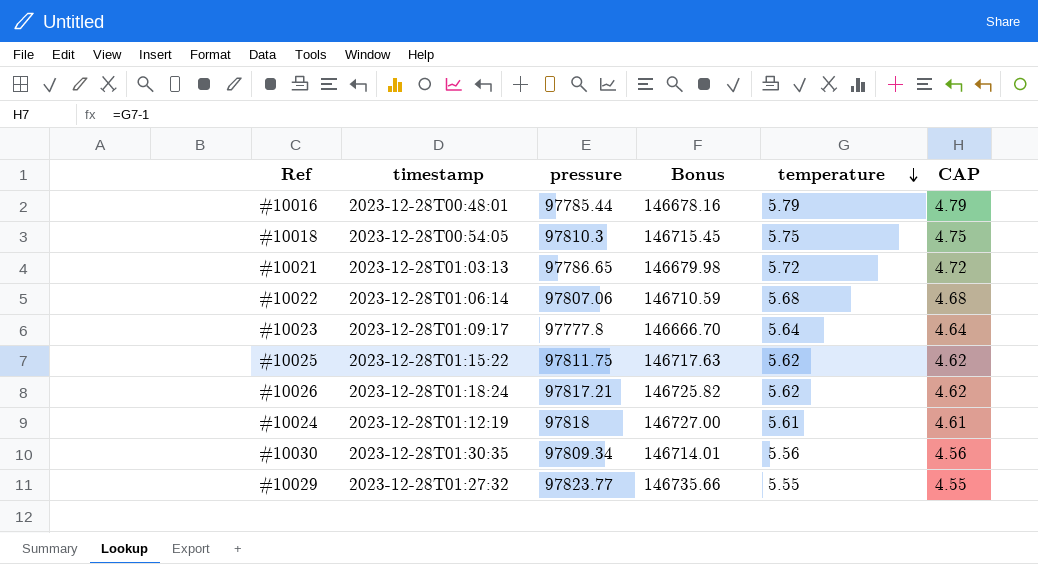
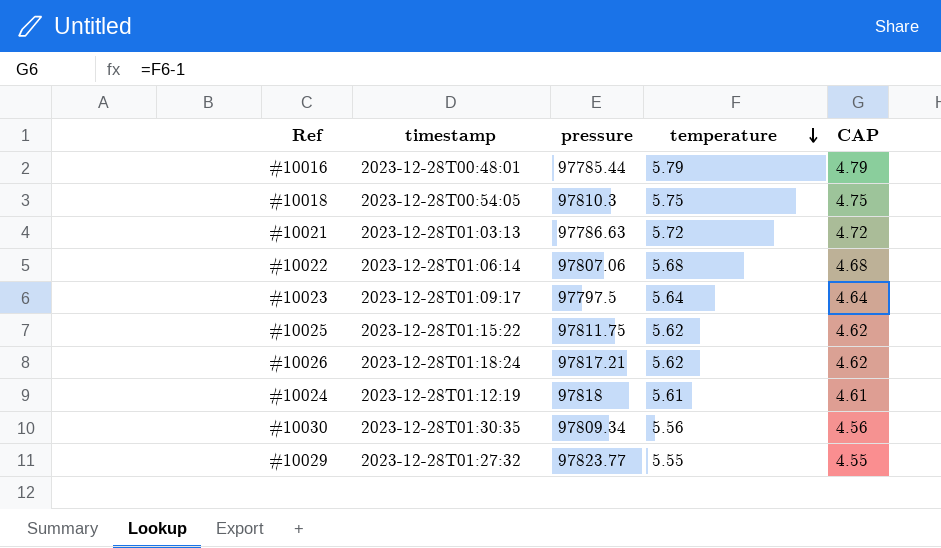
column Bonus | formula: [pressure] * 1.5 -> none
#10021 | pressure: 97786.65 -> 97786.63
#10023 | pressure: 97777.8 -> 97797.5

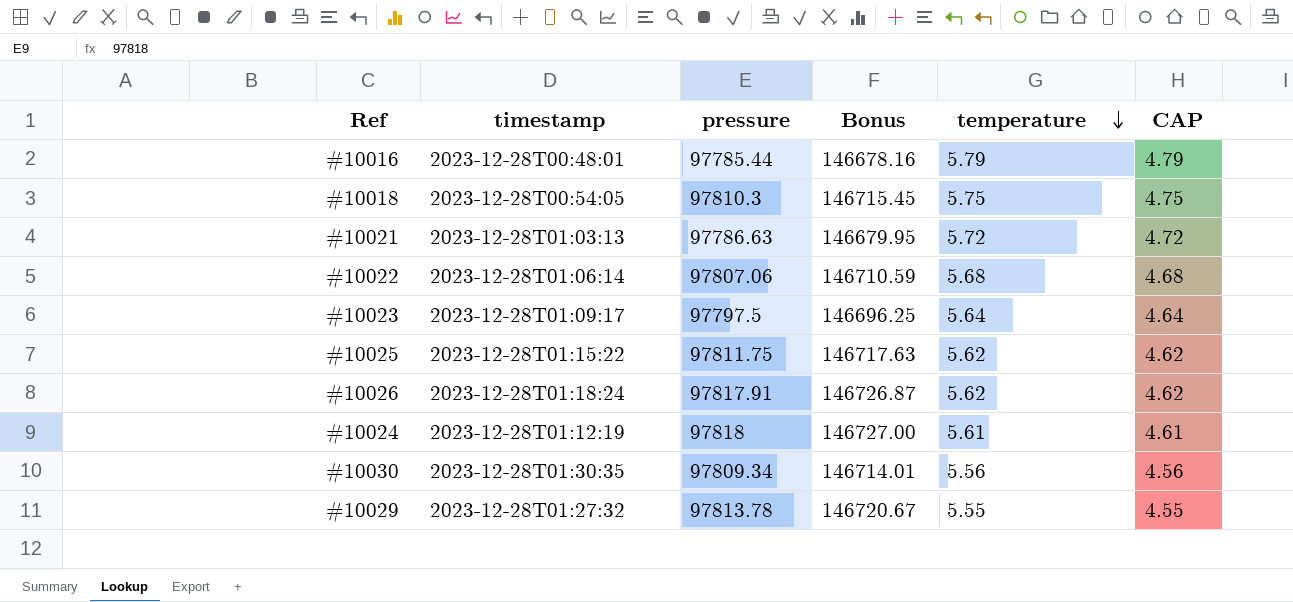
column Bonus | formula: none -> [pressure] * 1.5
#10026 | pressure: 97817.21 -> 97817.91
#10029 | pressure: 97823.77 -> 97813.78

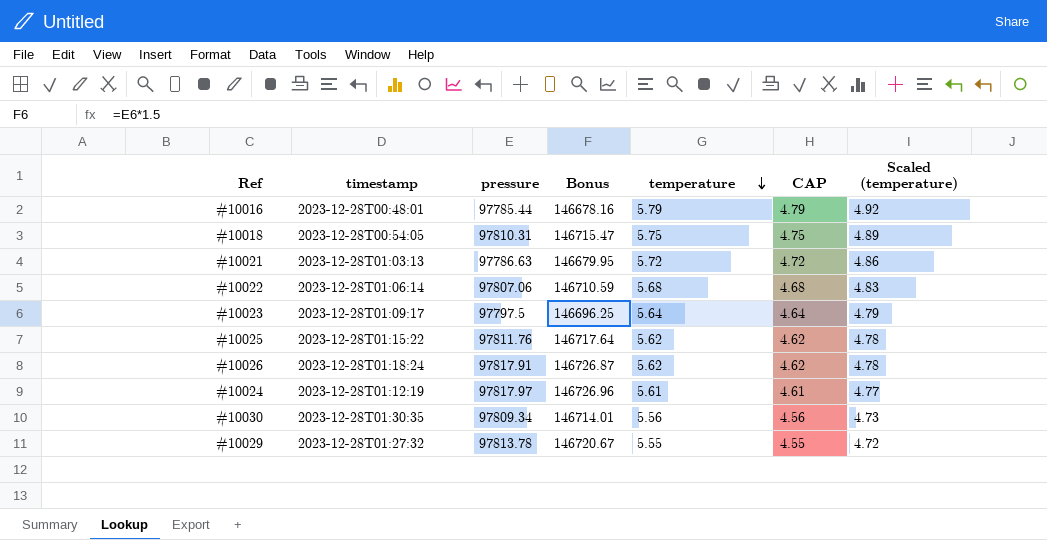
column Scaled (temperature) | formula: none -> [temperature] * 0.85
#10018 | pressure: 97810.3 -> 97810.31
#10018 | Bonus: 146715.45 -> 146715.47
#10025 | pressure: 97811.75 -> 97811.76
#10025 | Bonus: 146717.63 -> 146717.64
#10024 | pressure: 97818 -> 97817.97
#10024 | Bonus: 146727.00 -> 146726.96

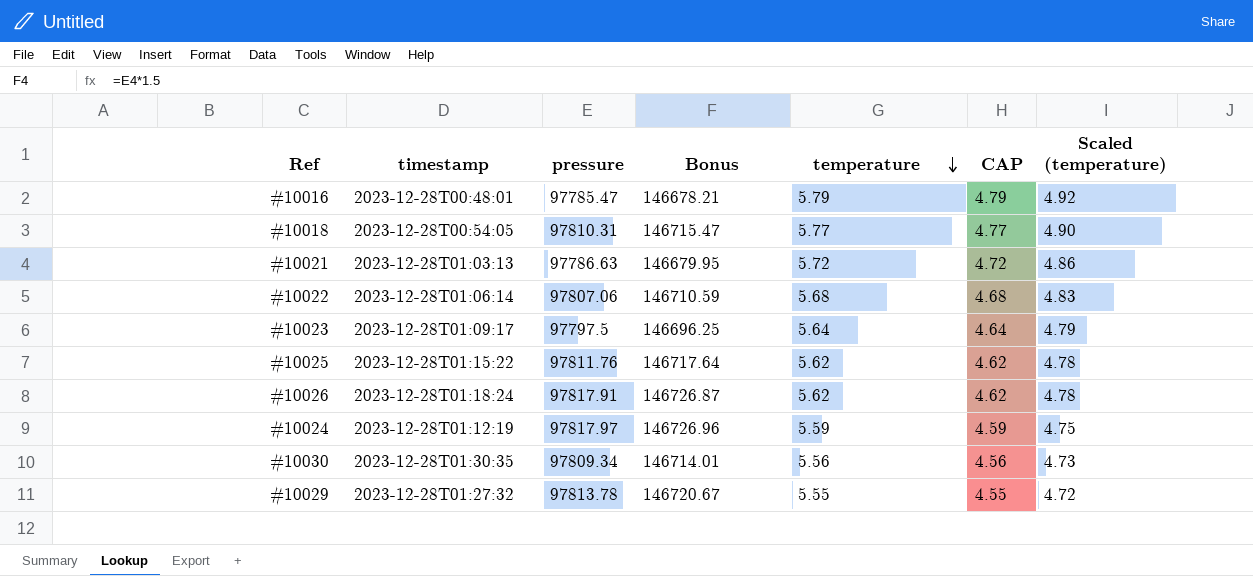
#10016 | pressure: 97785.44 -> 97785.47
#10016 | Bonus: 146678.16 -> 146678.21
#10018 | temperature: 5.75 -> 5.77
#10018 | CAP: 4.75 -> 4.77
#10018 | Scaled (temperature): 4.89 -> 4.90
#10024 | temperature: 5.61 -> 5.59
#10024 | CAP: 4.61 -> 4.59
#10024 | Scaled (temperature): 4.77 -> 4.75

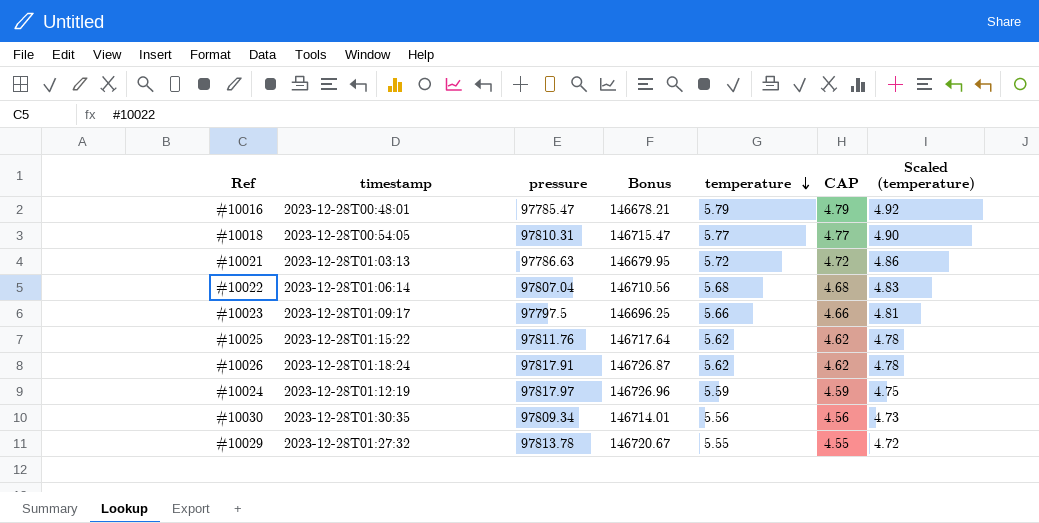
#10022 | pressure: 97807.06 -> 97807.04
#10022 | Bonus: 146710.59 -> 146710.56
#10023 | temperature: 5.64 -> 5.66
#10023 | CAP: 4.64 -> 4.66
#10023 | Scaled (temperature): 4.79 -> 4.81

